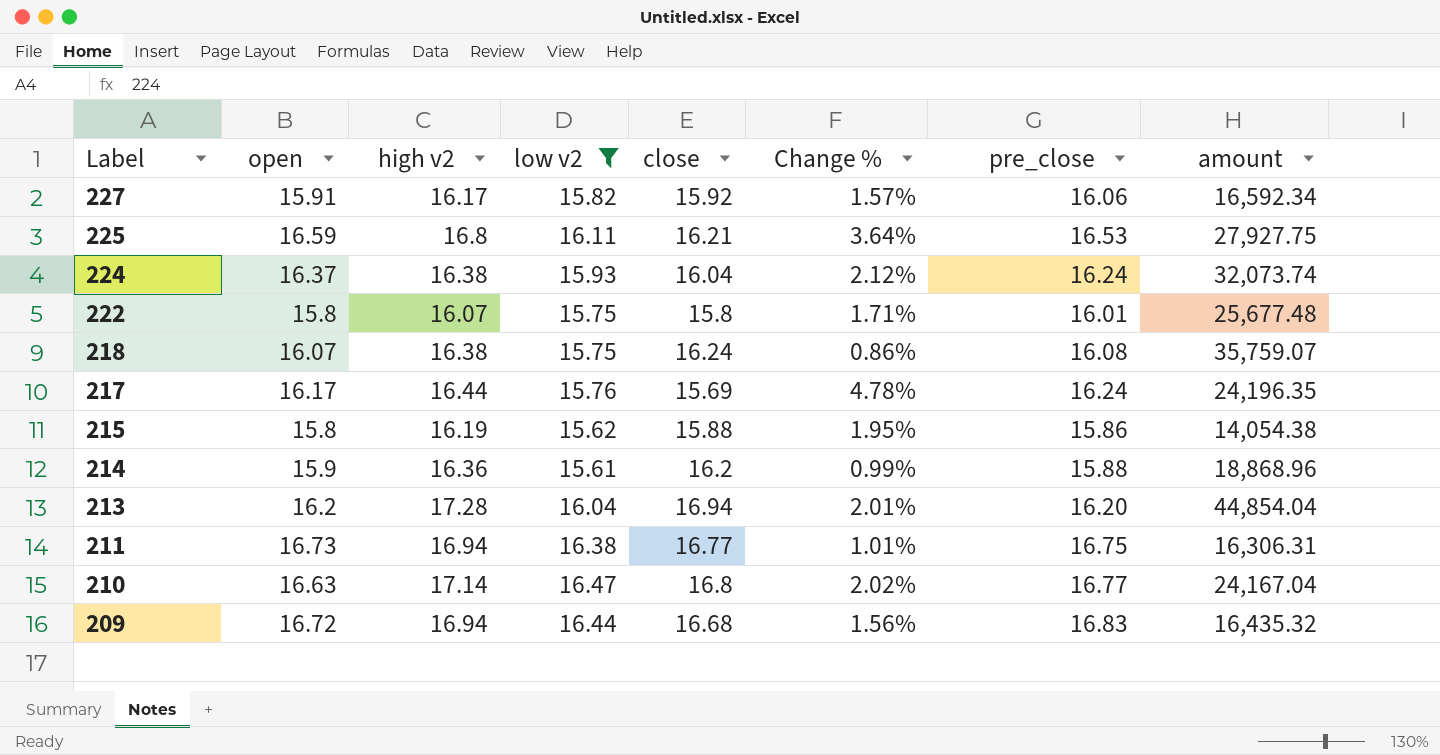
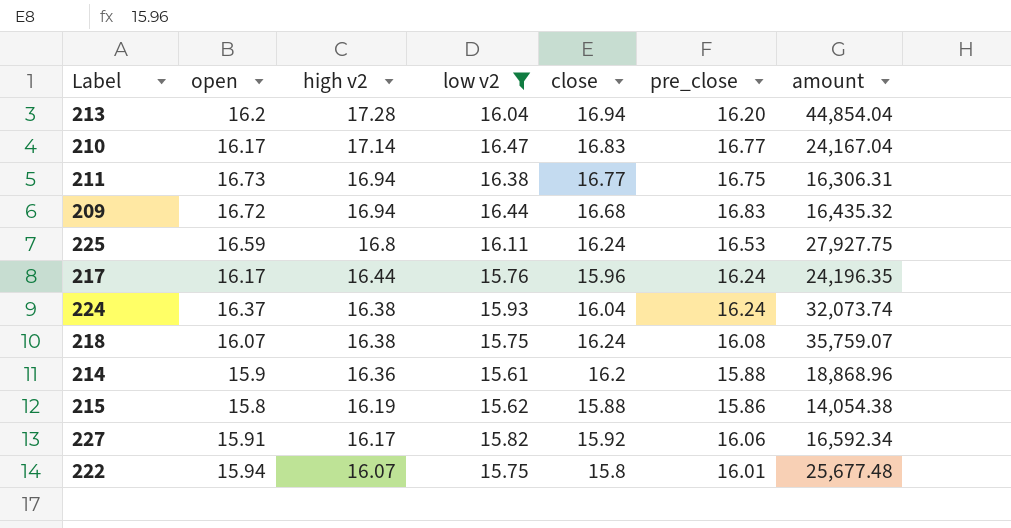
row order: Label descending -> high v2 descending
column Change % | formula: ([high v2] - [close]) / [close] -> none
210 | open: 16.63 -> 16.17
210 | close: 16.8 -> 16.83
225 | close: 16.21 -> 16.24
217 | close: 15.69 -> 15.96
222 | open: 15.8 -> 15.94

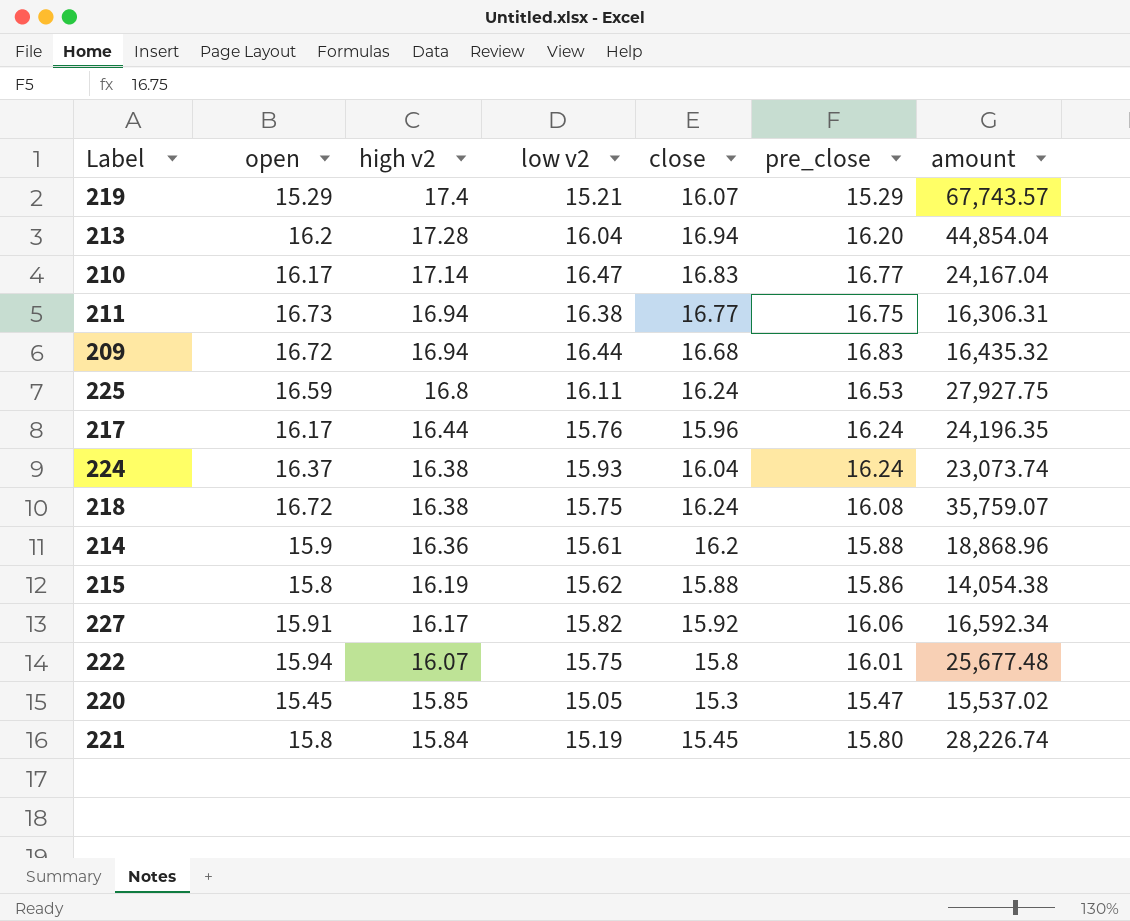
filter: low v2 >= 15.61 -> none
224 | amount: 32,073.74 -> 23,073.74
218 | open: 16.07 -> 16.72

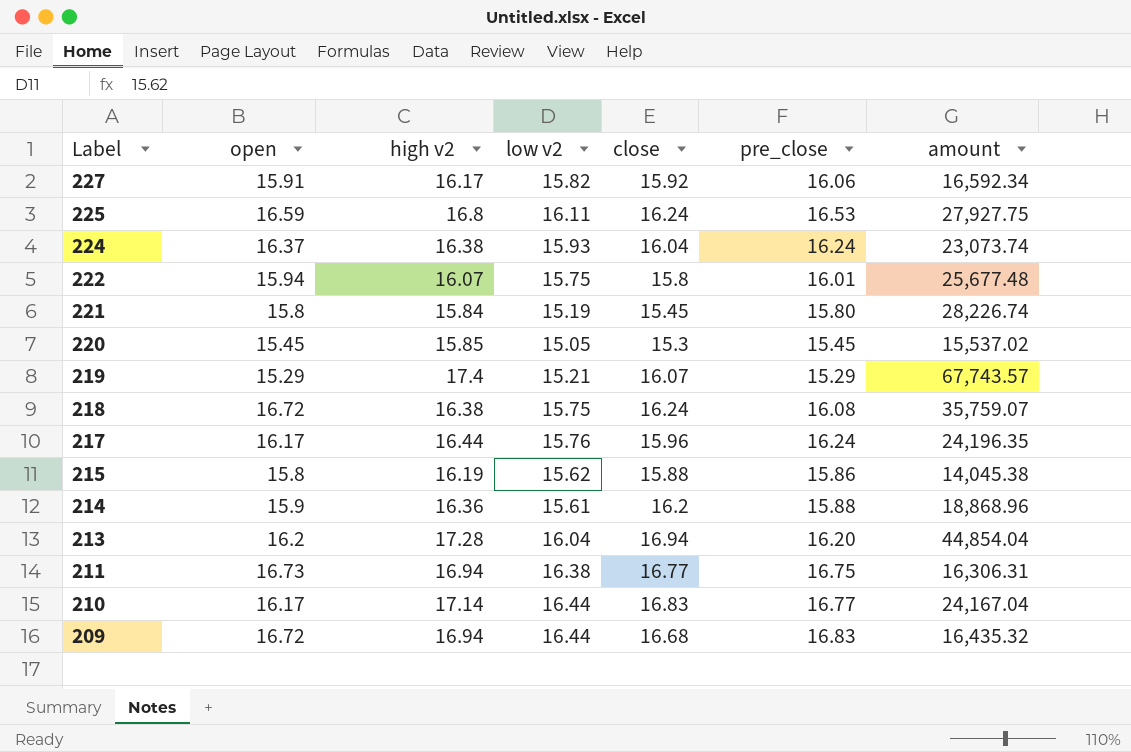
row order: high v2 descending -> Label descending
220 | pre_close: 15.47 -> 15.45
215 | amount: 14,054.38 -> 14,045.38
210 | low v2: 16.47 -> 16.44

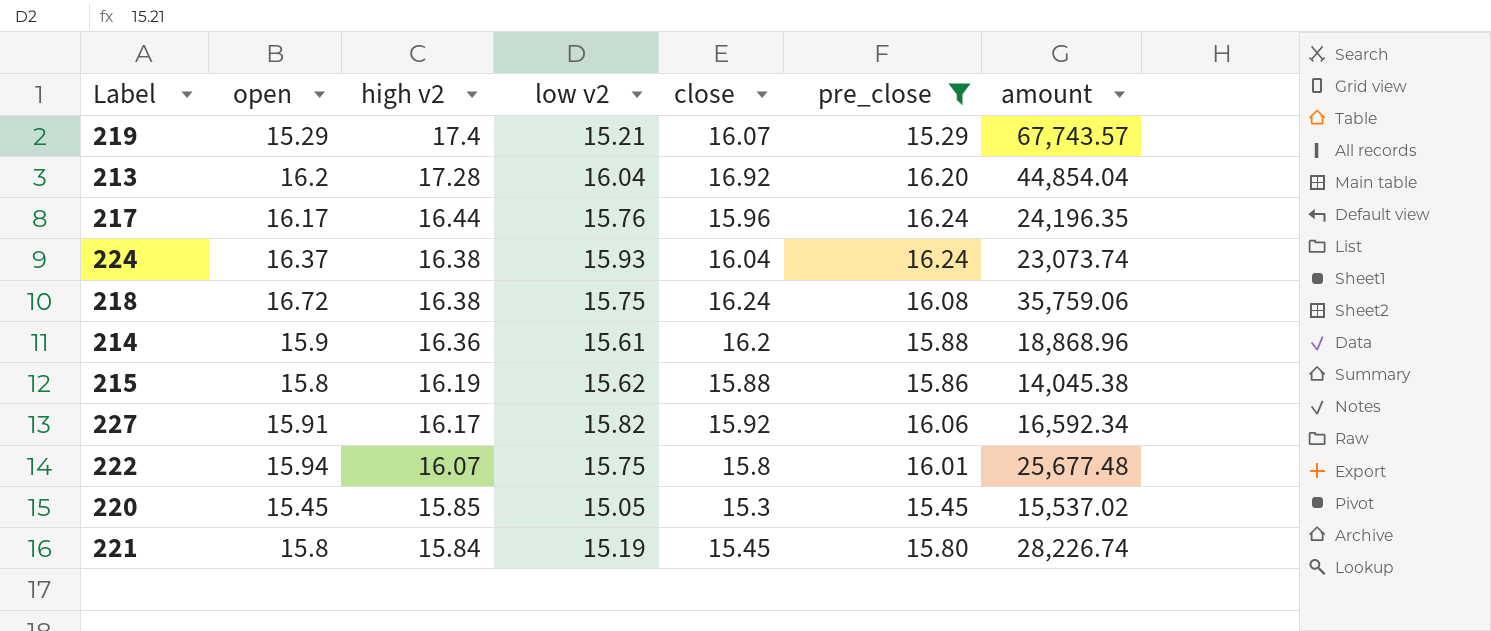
filter: none -> pre_close <= 16.24
row order: Label descending -> high v2 descending
213 | close: 16.94 -> 16.92
218 | amount: 35,759.07 -> 35,759.06

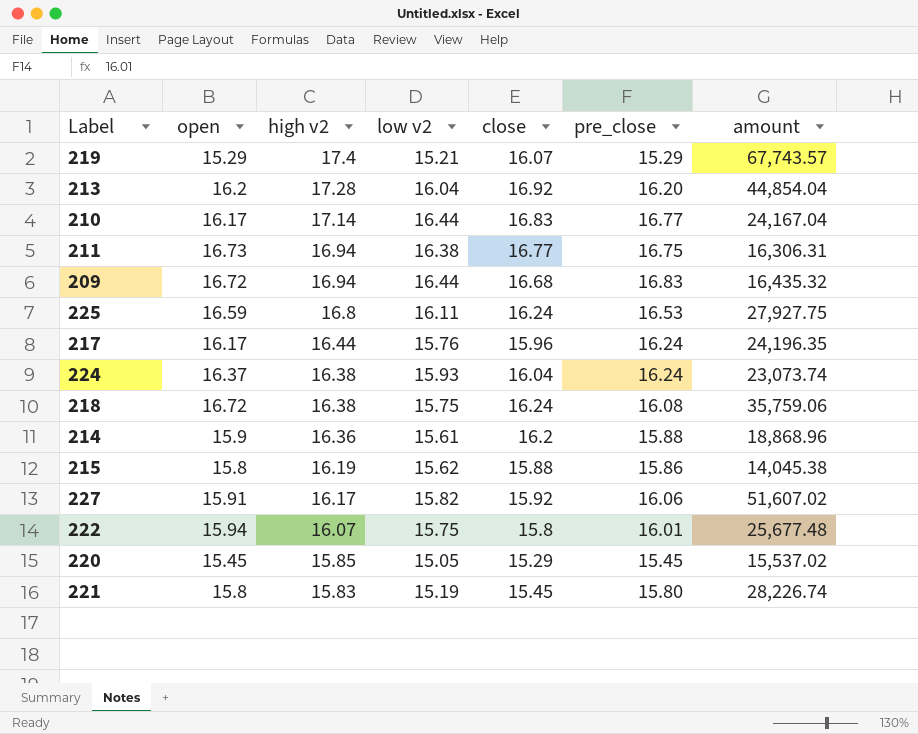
filter: pre_close <= 16.24 -> none
227 | amount: 16,592.34 -> 51,607.02
220 | close: 15.3 -> 15.29
221 | high v2: 15.84 -> 15.83

